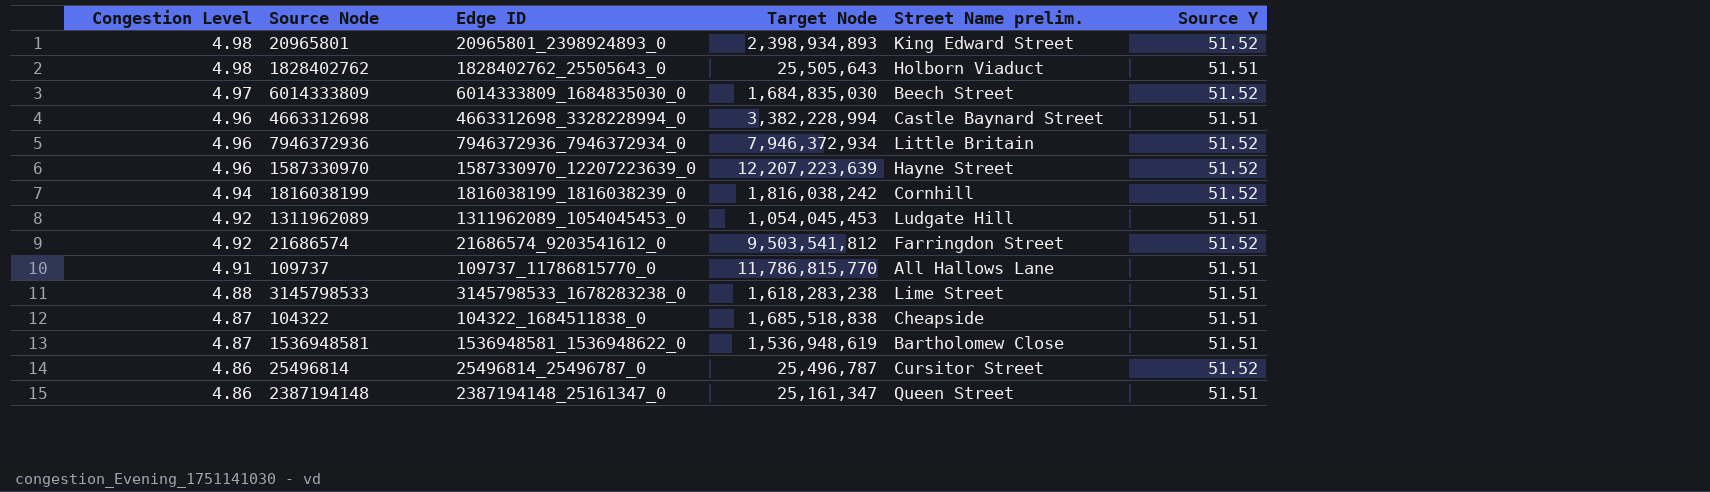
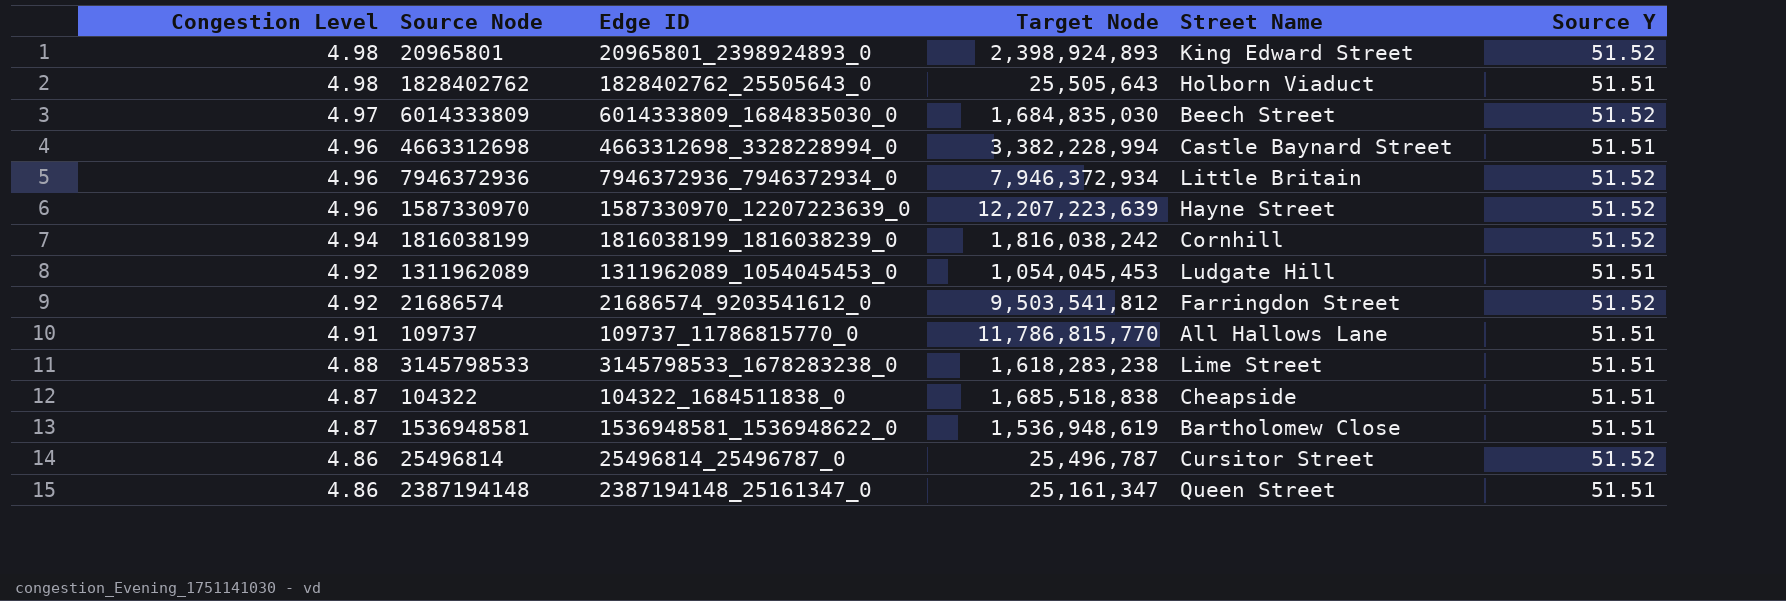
column name: Street Name prelim. -> Street Name
20965801 | Target Node: 2,398,934,893 -> 2,398,924,893

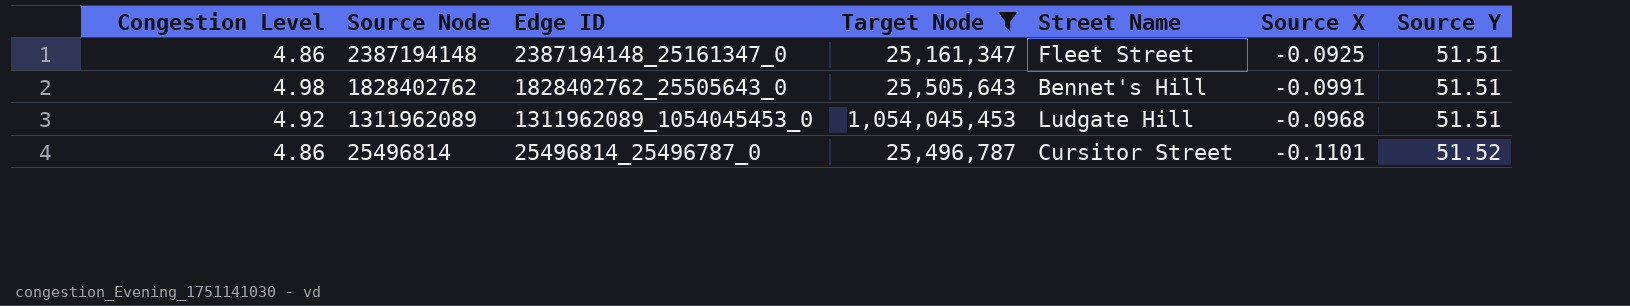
filter: none -> Target Node <= 1,054,045,453
row order: Congestion Level descending -> Source Node descending
column Source X | position: none -> 6
2387194148 | Street Name: Queen Street -> Fleet Street
1828402762 | Street Name: Holborn Viaduct -> Bennet's Hill

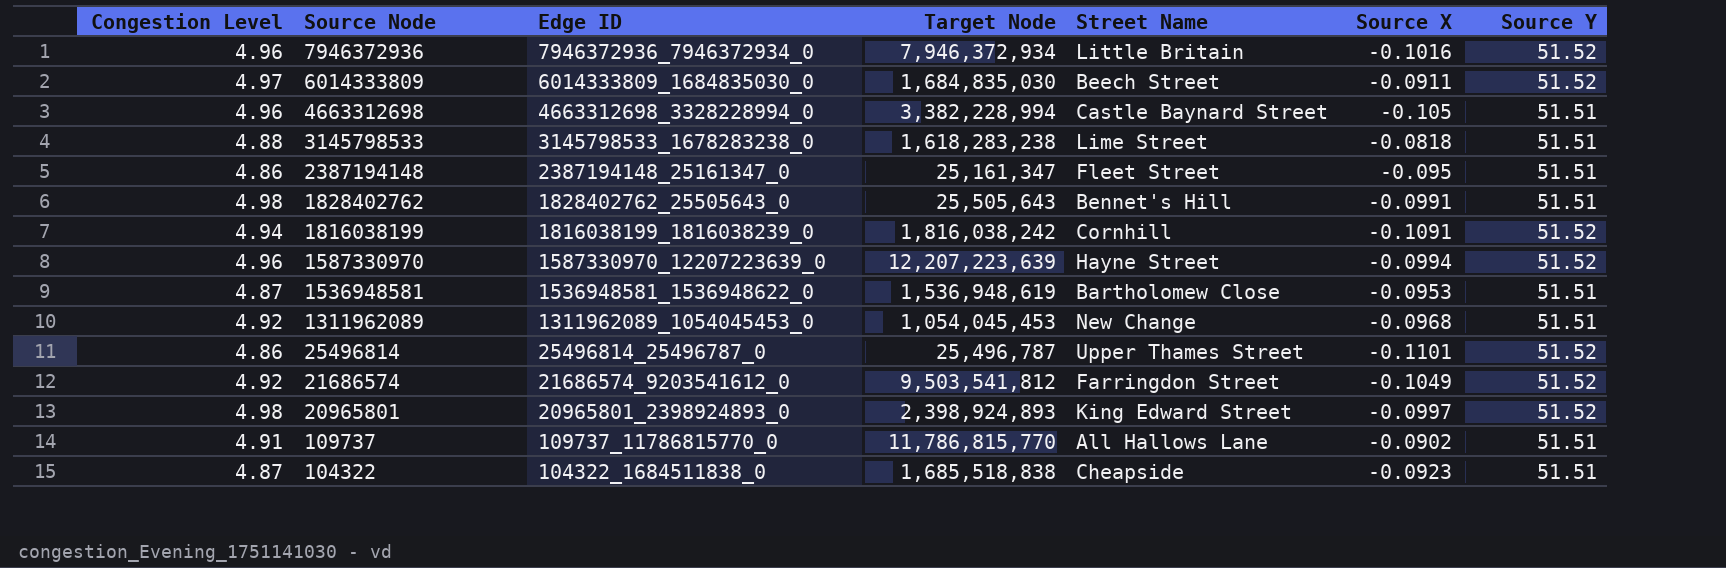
filter: Target Node <= 1,054,045,453 -> none
2387194148 | Source X: -0.0925 -> -0.095
1311962089 | Street Name: Ludgate Hill -> New Change
25496814 | Street Name: Cursitor Street -> Upper Thames Street

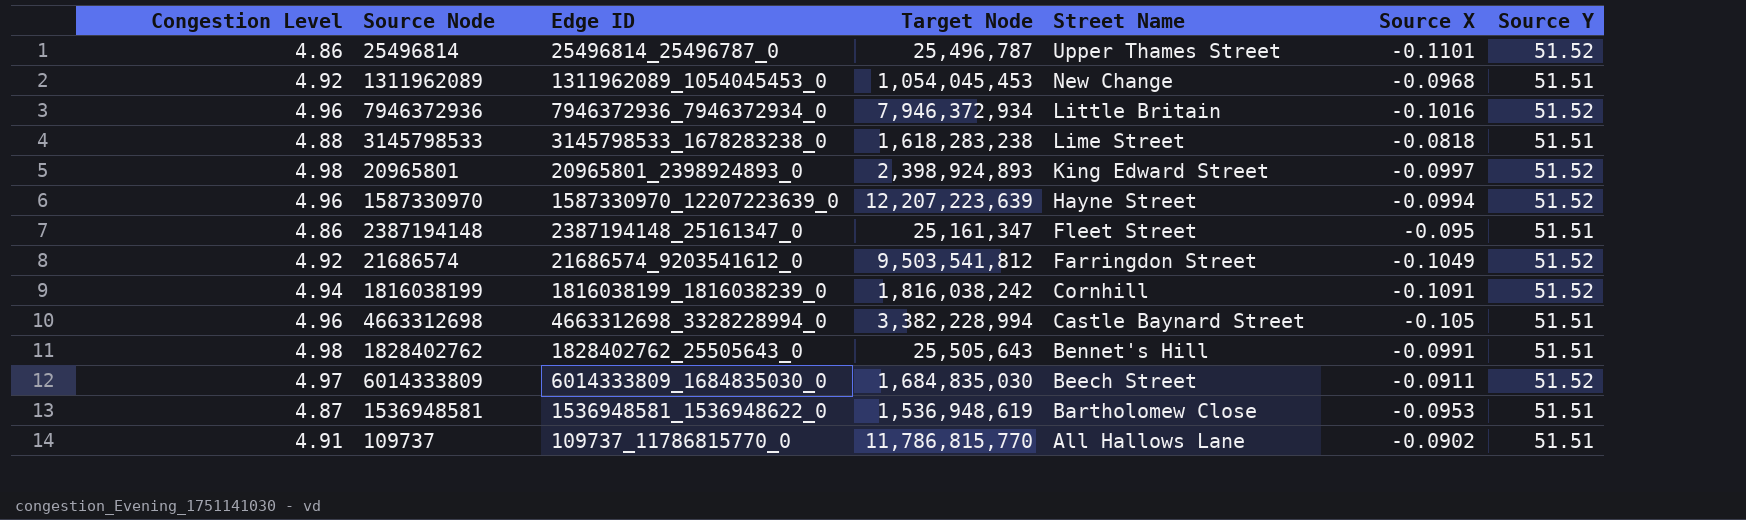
row order: Source Node descending -> Street Name descending
row 104322: 4.87 | 104322_1684511838_0 | 1,685,518,838 | Cheapside | -0.0923 | 51.51 -> none

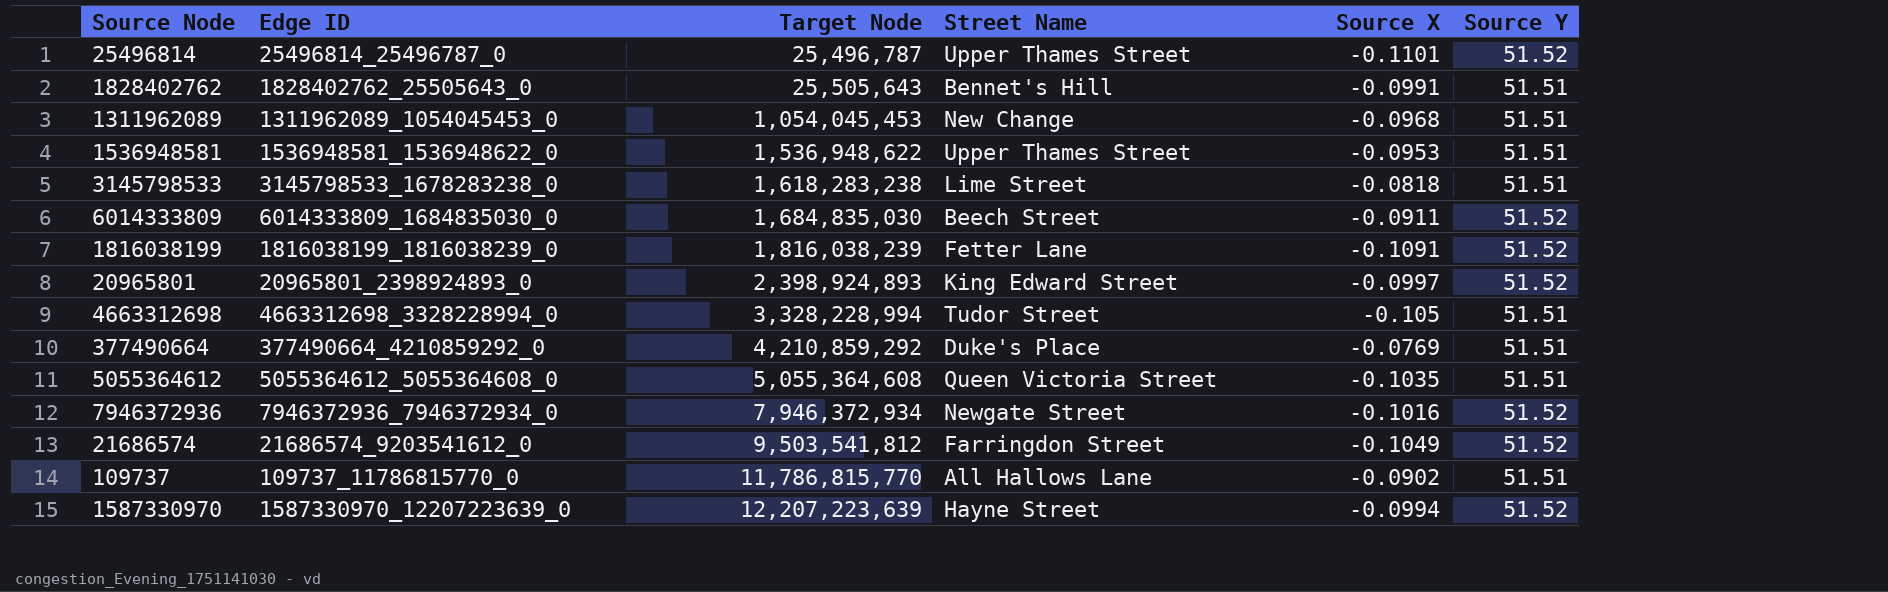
row order: Street Name descending -> Target Node ascending
column Congestion Level | position: 1 -> none
row 2387194148: 4.86 | 2387194148_25161347_0 | 25,161,347 | Fleet Street | -0.095 | 51.51 -> none
1536948581 | Target Node: 1,536,948,619 -> 1,536,948,622
1536948581 | Street Name: Bartholomew Close -> Upper Thames Street
1816038199 | Target Node: 1,816,038,242 -> 1,816,038,239
1816038199 | Street Name: Cornhill -> Fetter Lane
4663312698 | Target Node: 3,382,228,994 -> 3,328,228,994
4663312698 | Street Name: Castle Baynard Street -> Tudor Street
row 377490664: none -> 377490664_4210859292_0 | 4,210,859,292 | Duke's Place | -0.0769 | 51.51
row 5055364612: none -> 5055364612_5055364608_0 | 5,055,364,608 | Queen Victoria Street | -0.1035 | 51.51
7946372936 | Street Name: Little Britain -> Newgate Street

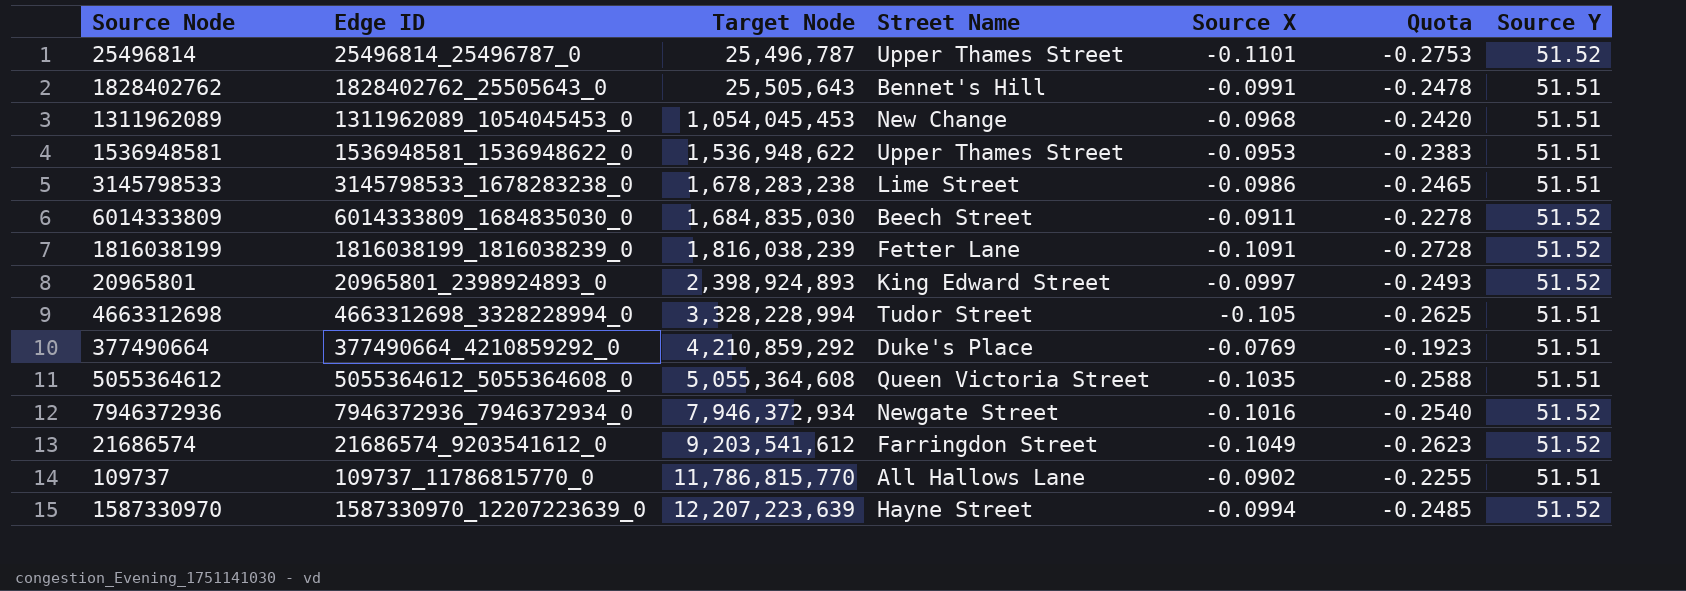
column Quota | formula: none -> [Source X] * 2.5
3145798533 | Target Node: 1,618,283,238 -> 1,678,283,238
3145798533 | Source X: -0.0818 -> -0.0986
21686574 | Target Node: 9,503,541,812 -> 9,203,541,612

